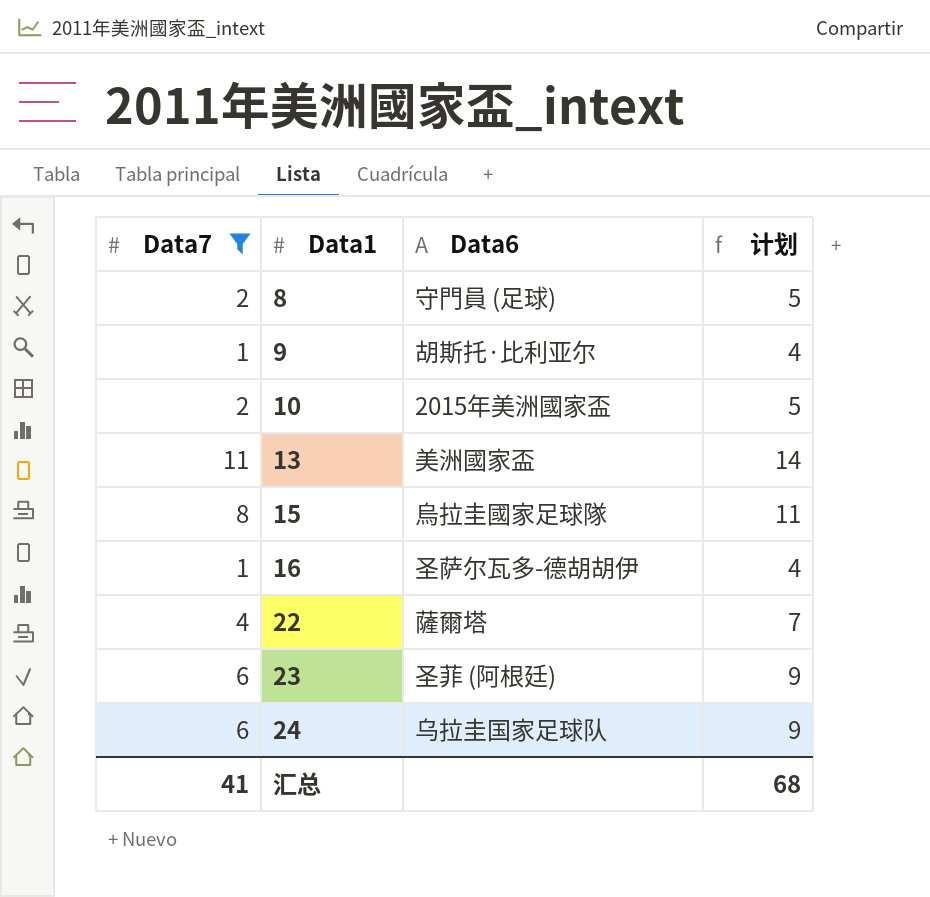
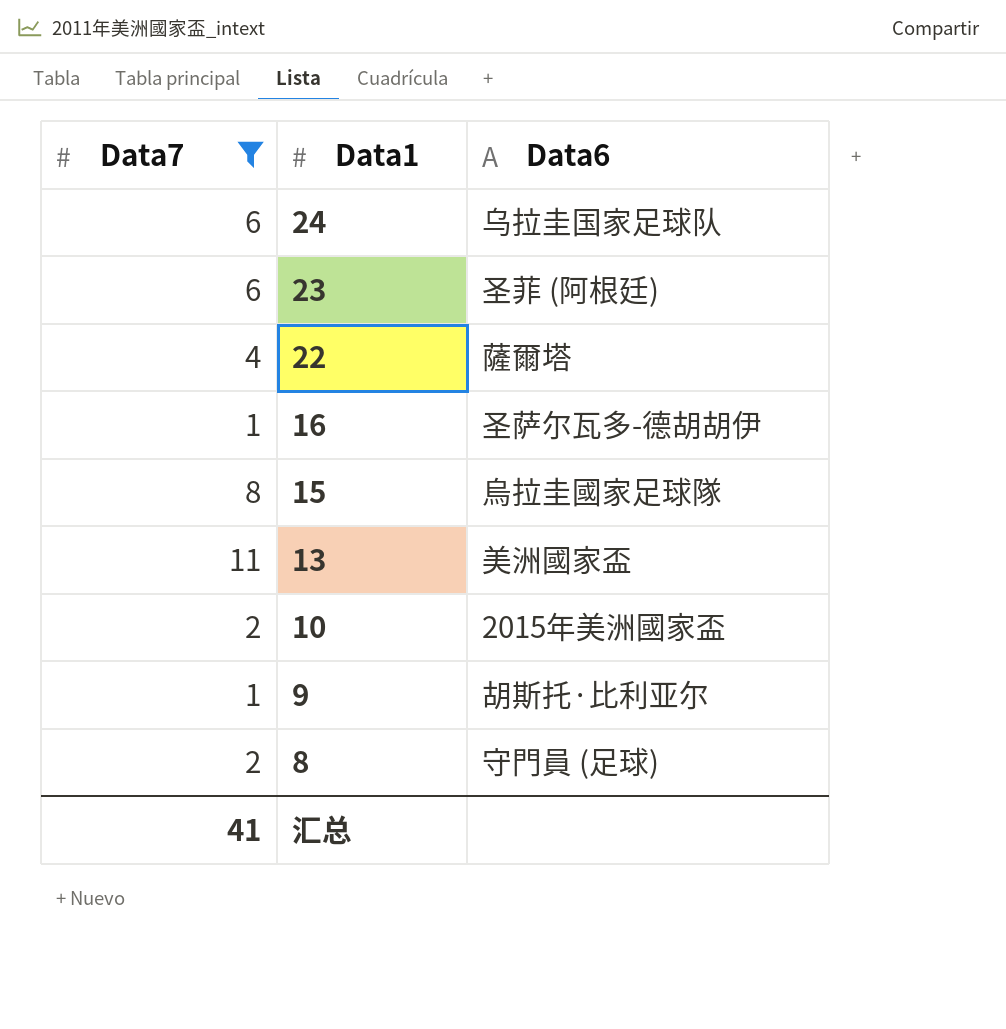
row order: Data1 ascending -> Data1 descending
column 计划 | formula: [Data7] + 3 -> none

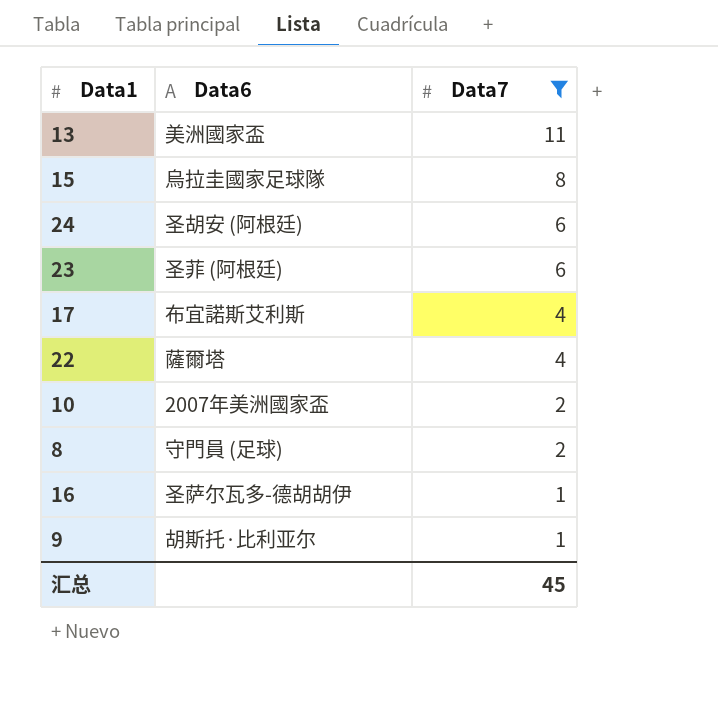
row order: Data1 descending -> Data7 descending
column Data7 | position: 1 -> 3
24 | Data6: 乌拉圭国家足球队 -> 圣胡安 (阿根廷)
row 17: none -> 布宜諾斯艾利斯 | 4
10 | Data6: 2015年美洲國家盃 -> 2007年美洲國家盃
汇总 | Data7: 41 -> 45

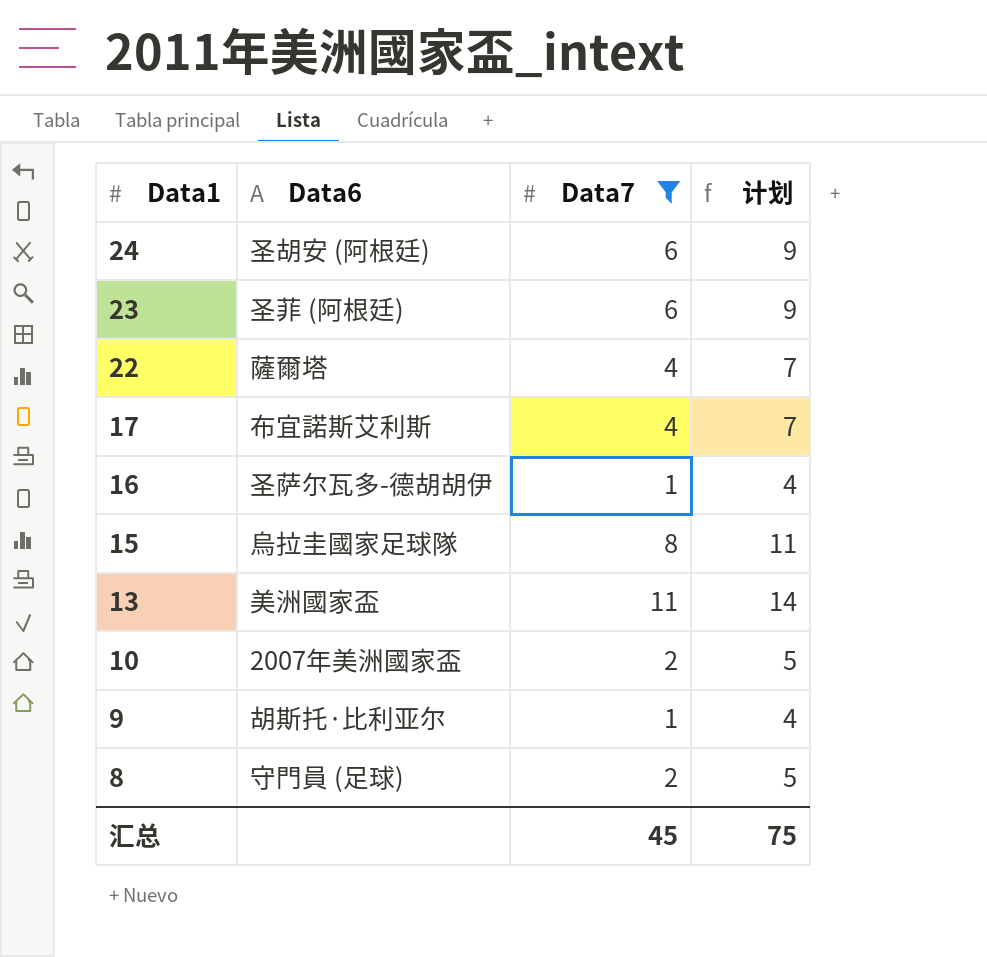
row order: Data7 descending -> Data1 descending
column 计划 | formula: none -> [Data7] + 3

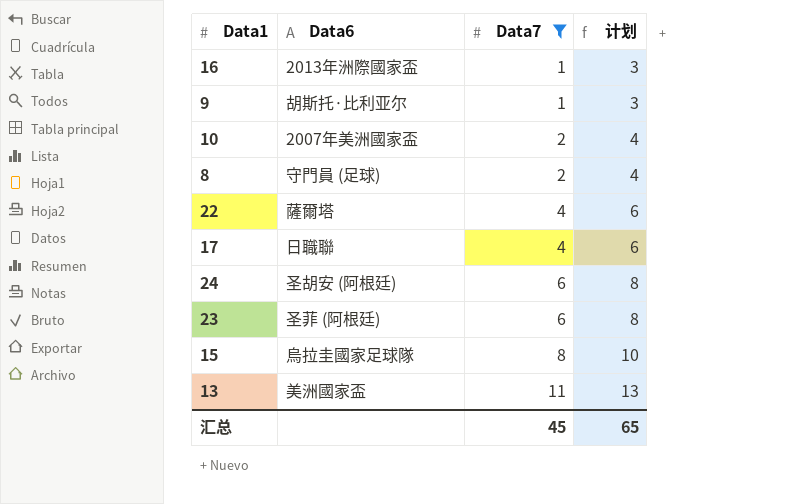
row order: Data1 descending -> Data7 ascending
column 计划 | formula: [Data7] + 3 -> [Data7] + 2
16 | Data6: 圣萨尔瓦多-德胡胡伊 -> 2013年洲際國家盃
17 | Data6: 布宜諾斯艾利斯 -> 日職聯
汇总 | 计划: 75 -> 65

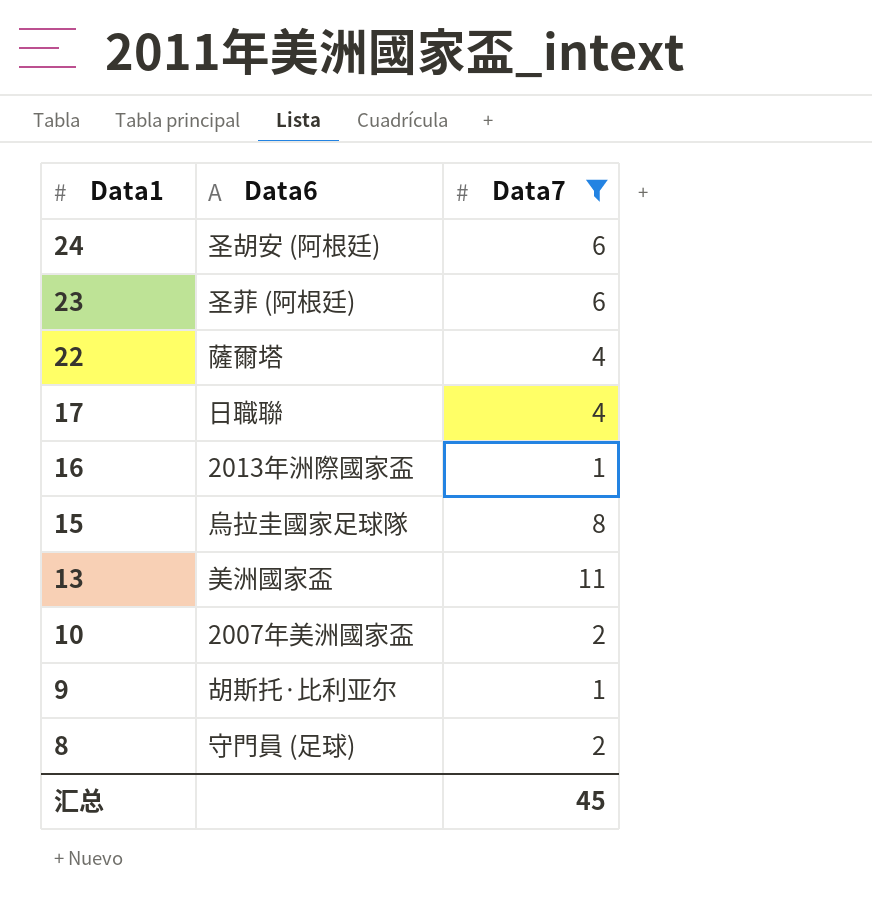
row order: Data7 ascending -> Data1 descending
column 计划 | formula: [Data7] + 2 -> none

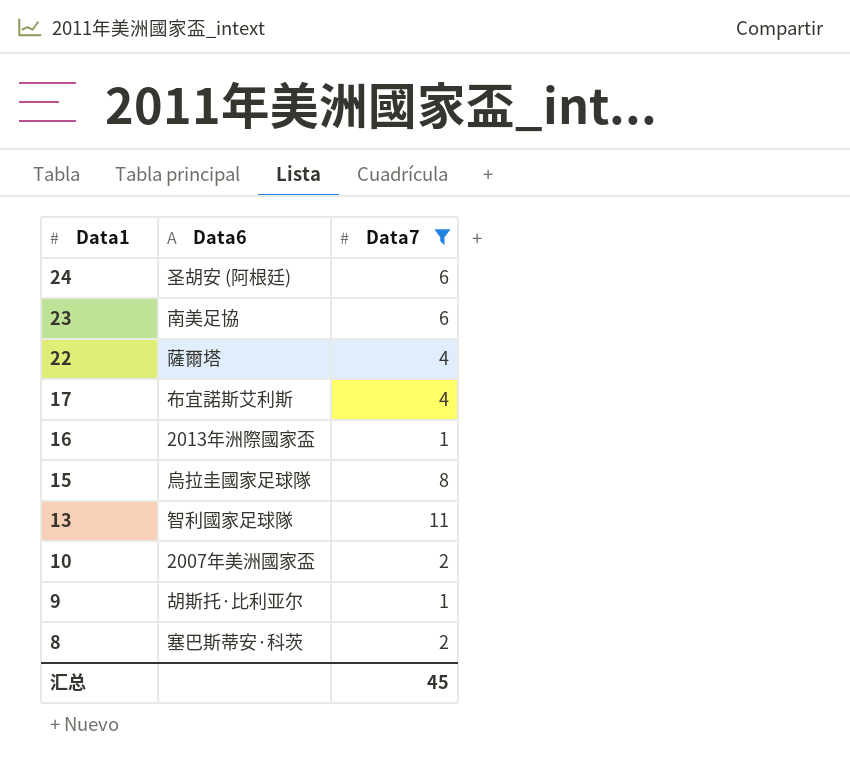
23 | Data6: 圣菲 (阿根廷) -> 南美足協
17 | Data6: 日職聯 -> 布宜諾斯艾利斯
13 | Data6: 美洲國家盃 -> 智利國家足球隊
8 | Data6: 守門員 (足球) -> 塞巴斯蒂安·科茨

